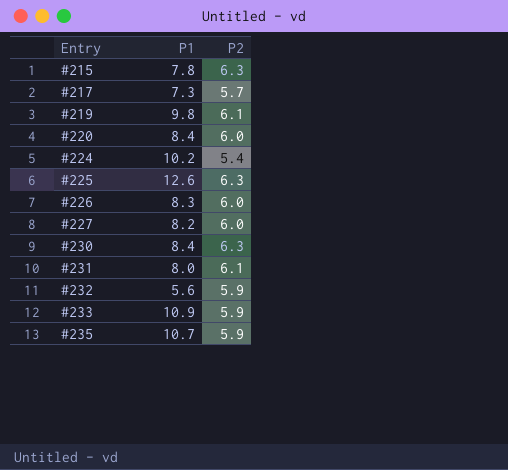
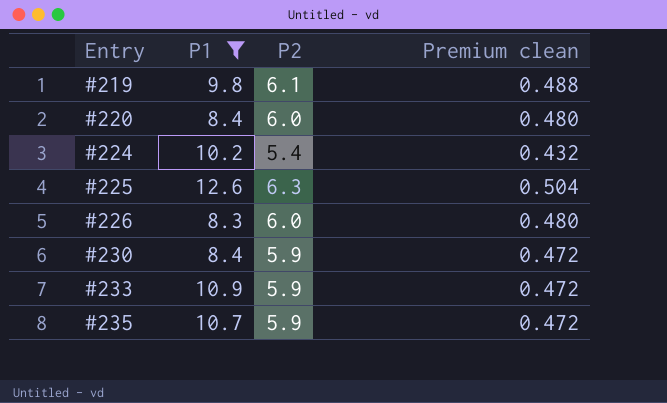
filter: none -> P1 >= 8.3
column Premium clean | formula: none -> [P2] * 0.08
#230 | P2: 6.3 -> 5.9

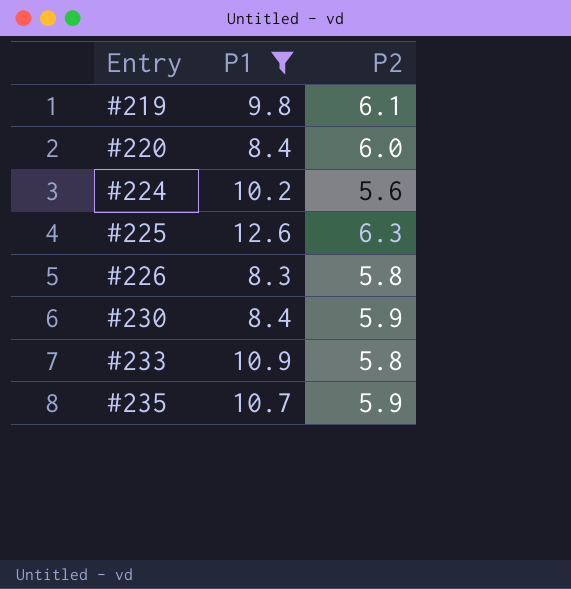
column Premium clean | formula: [P2] * 0.08 -> none
#224 | P2: 5.4 -> 5.6
#226 | P2: 6.0 -> 5.8
#233 | P2: 5.9 -> 5.8

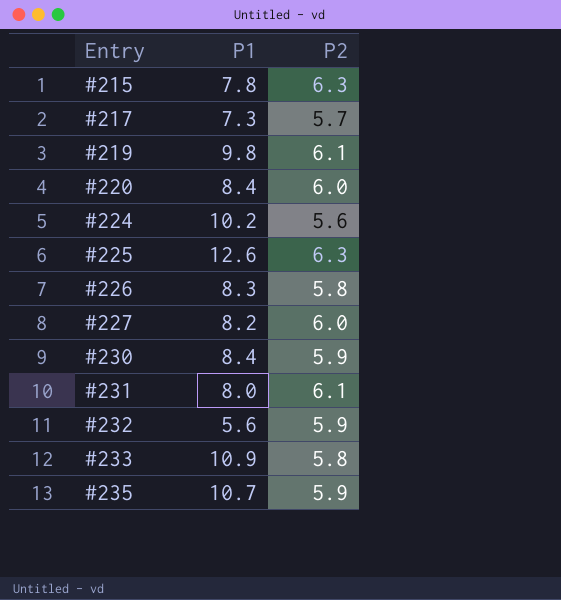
filter: P1 >= 8.3 -> none

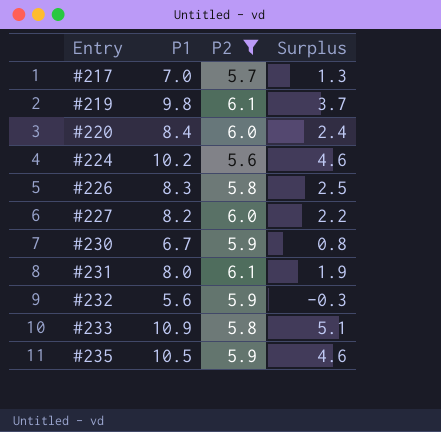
filter: none -> P2 != 6.3
column Surplus | formula: none -> [P1] - [P2]
#217 | P1: 7.3 -> 7.0
#230 | P1: 8.4 -> 6.7
#235 | P1: 10.7 -> 10.5

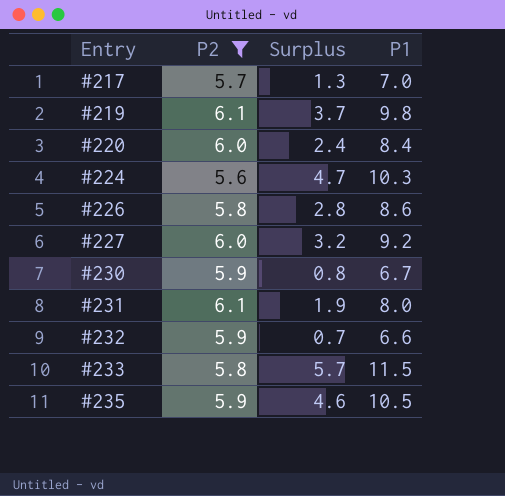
column P1 | position: 2 -> 4
#224 | Surplus: 4.6 -> 4.7
#224 | P1: 10.2 -> 10.3
#226 | Surplus: 2.5 -> 2.8
#226 | P1: 8.3 -> 8.6
#227 | Surplus: 2.2 -> 3.2
#227 | P1: 8.2 -> 9.2
#232 | Surplus: -0.3 -> 0.7
#232 | P1: 5.6 -> 6.6
#233 | Surplus: 5.1 -> 5.7
#233 | P1: 10.9 -> 11.5

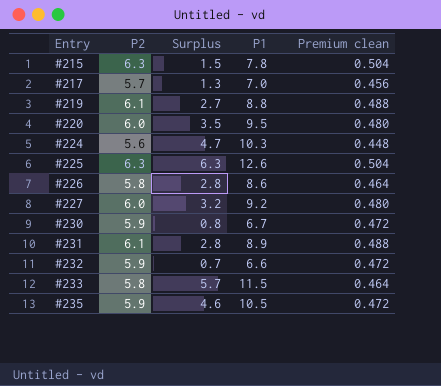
filter: P2 != 6.3 -> none
column Premium clean | formula: none -> [P2] * 0.08
#219 | Surplus: 3.7 -> 2.7
#219 | P1: 9.8 -> 8.8
#220 | Surplus: 2.4 -> 3.5
#220 | P1: 8.4 -> 9.5
#231 | Surplus: 1.9 -> 2.8
#231 | P1: 8.0 -> 8.9

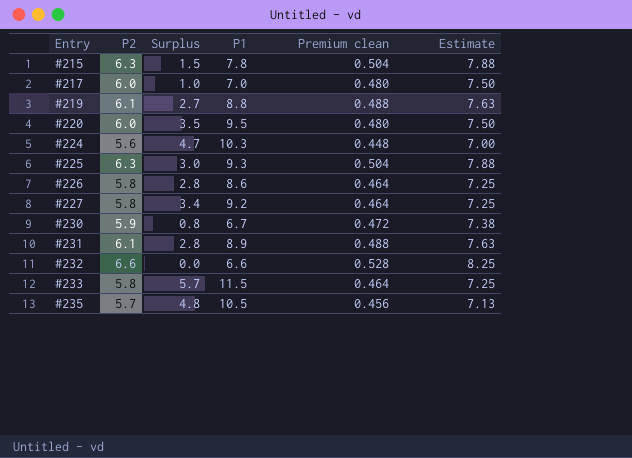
column Estimate | formula: none -> [P2] * 1.25
#217 | P2: 5.7 -> 6.0
#217 | Surplus: 1.3 -> 1.0
#217 | Premium clean: 0.456 -> 0.480
#225 | Surplus: 6.3 -> 3.0
#225 | P1: 12.6 -> 9.3
#227 | P2: 6.0 -> 5.8
#227 | Surplus: 3.2 -> 3.4
#227 | Premium clean: 0.480 -> 0.464
#232 | P2: 5.9 -> 6.6
#232 | Surplus: 0.7 -> 0.0
#232 | Premium clean: 0.472 -> 0.528
#235 | P2: 5.9 -> 5.7
#235 | Surplus: 4.6 -> 4.8
#235 | Premium clean: 0.472 -> 0.456

